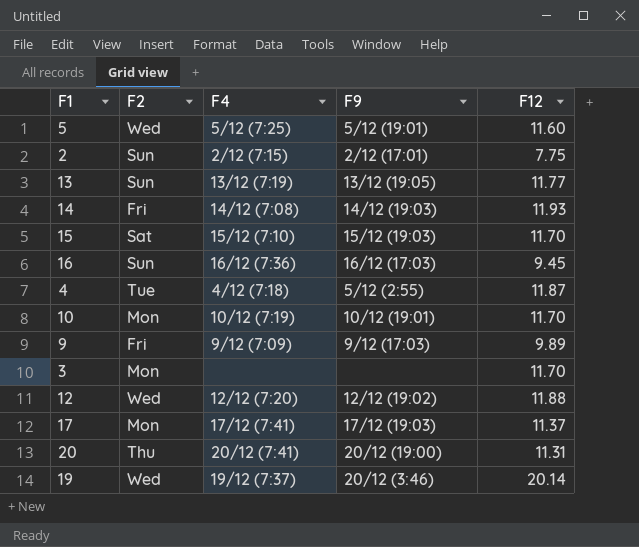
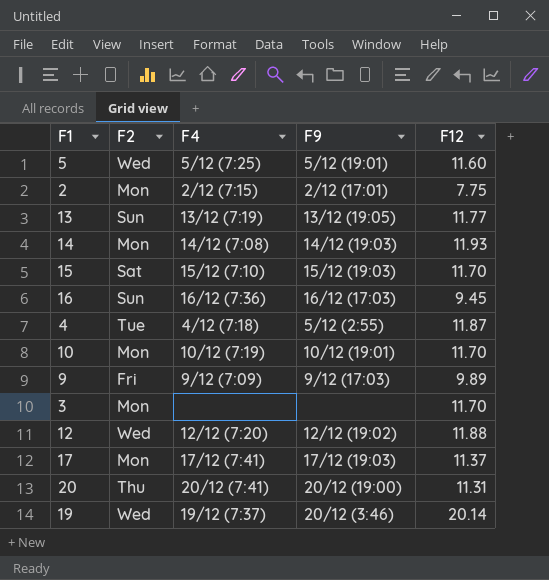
2 | F2: Sun -> Mon
14 | F2: Fri -> Mon

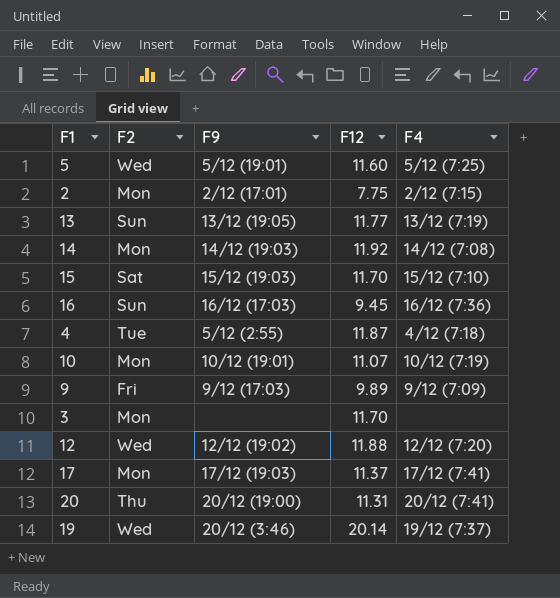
column F4 | position: 3 -> 5
14 | F12: 11.93 -> 11.92
10 | F12: 11.70 -> 11.07

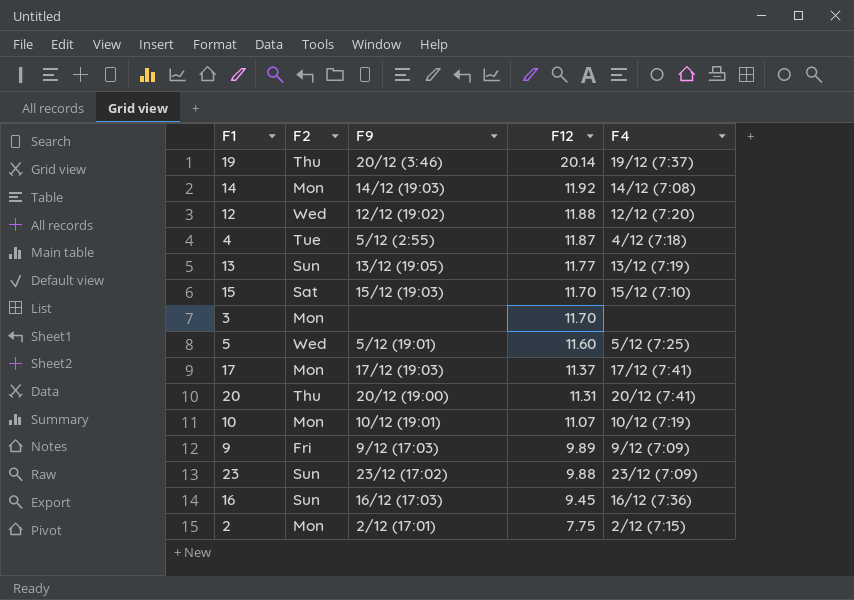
row order: none -> F12 descending
19 | F2: Wed -> Thu
row 23: none -> Sun | 23/12 (17:02) | 9.88 | 23/12 (7:09)

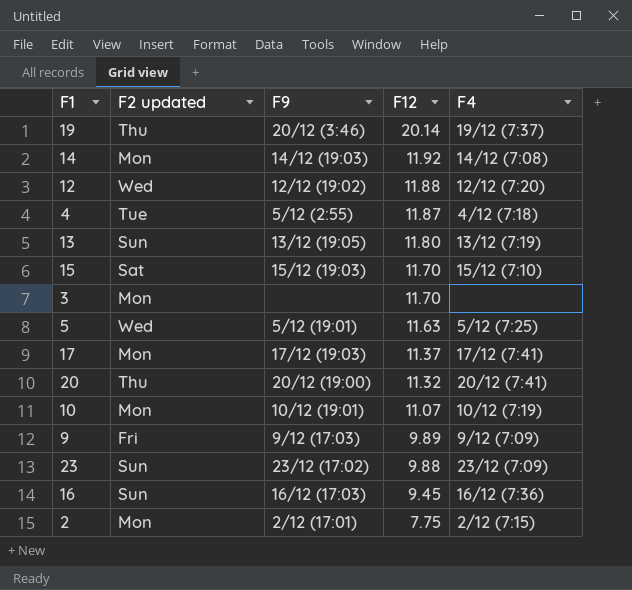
column name: F2 -> F2 updated
13 | F12: 11.77 -> 11.80
5 | F12: 11.60 -> 11.63
20 | F12: 11.31 -> 11.32

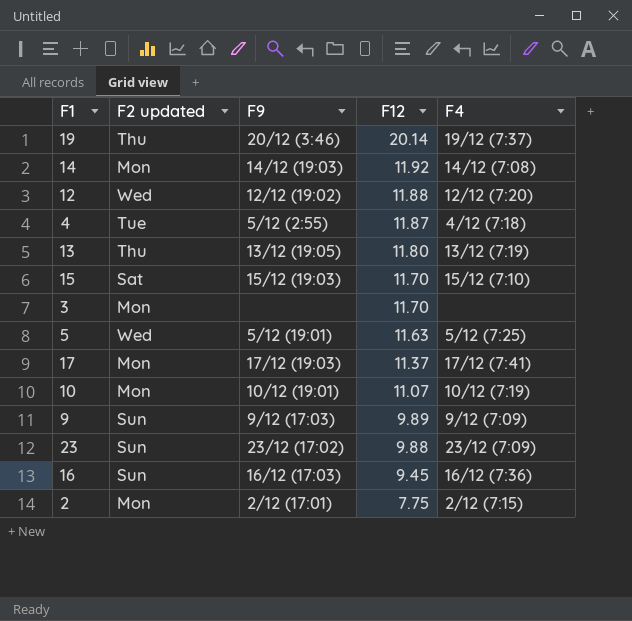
row 20: Thu | 20/12 (19:00) | 11.32 | 20/12 (7:41) -> none
13 | F2 updated: Sun -> Thu
9 | F2 updated: Fri -> Sun

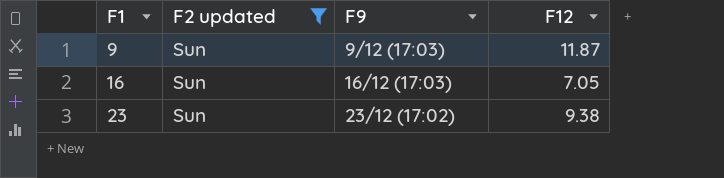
filter: none -> F2 updated = Sun
row order: F12 descending -> F1 ascending
column F4 | position: 5 -> none
9 | F12: 9.89 -> 11.87
16 | F12: 9.45 -> 7.05
23 | F12: 9.88 -> 9.38

